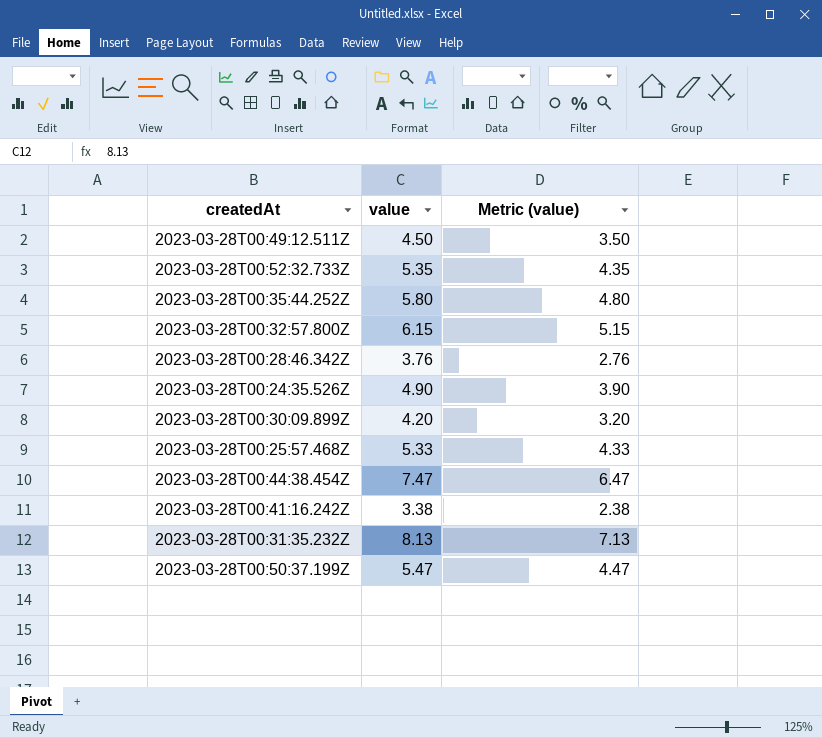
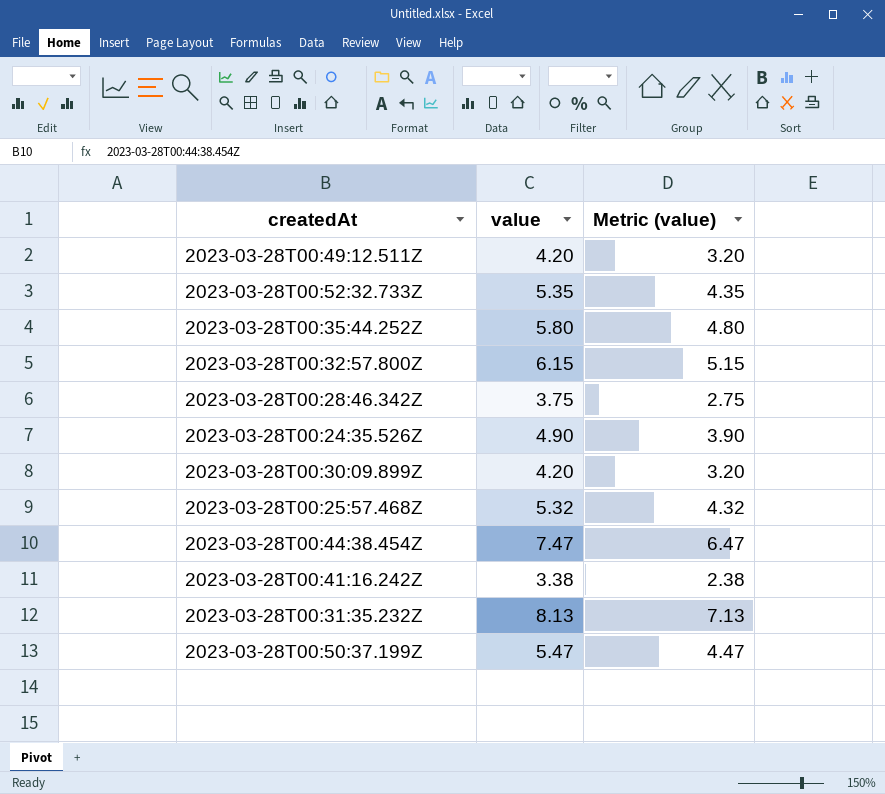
2023-03-28T00:49:12.511Z | value: 4.50 -> 4.20
2023-03-28T00:49:12.511Z | Metric (value): 3.50 -> 3.20
2023-03-28T00:28:46.342Z | value: 3.76 -> 3.75
2023-03-28T00:28:46.342Z | Metric (value): 2.76 -> 2.75
2023-03-28T00:25:57.468Z | value: 5.33 -> 5.32
2023-03-28T00:25:57.468Z | Metric (value): 4.33 -> 4.32

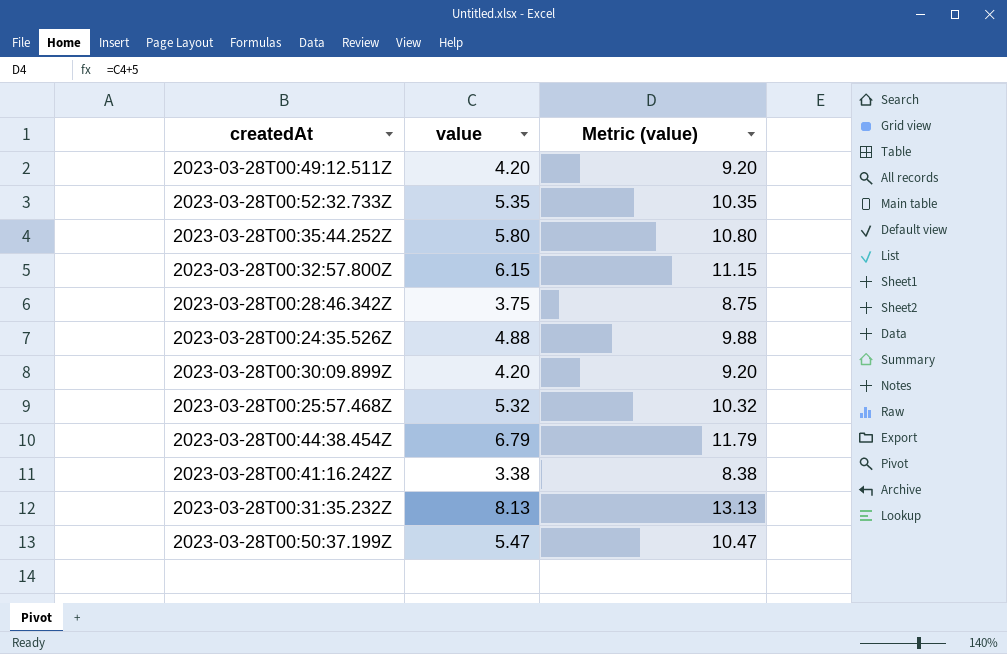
column Metric (value) | formula: [value] - 1 -> [value] + 5
2023-03-28T00:24:35.526Z | value: 4.90 -> 4.88
2023-03-28T00:44:38.454Z | value: 7.47 -> 6.79

